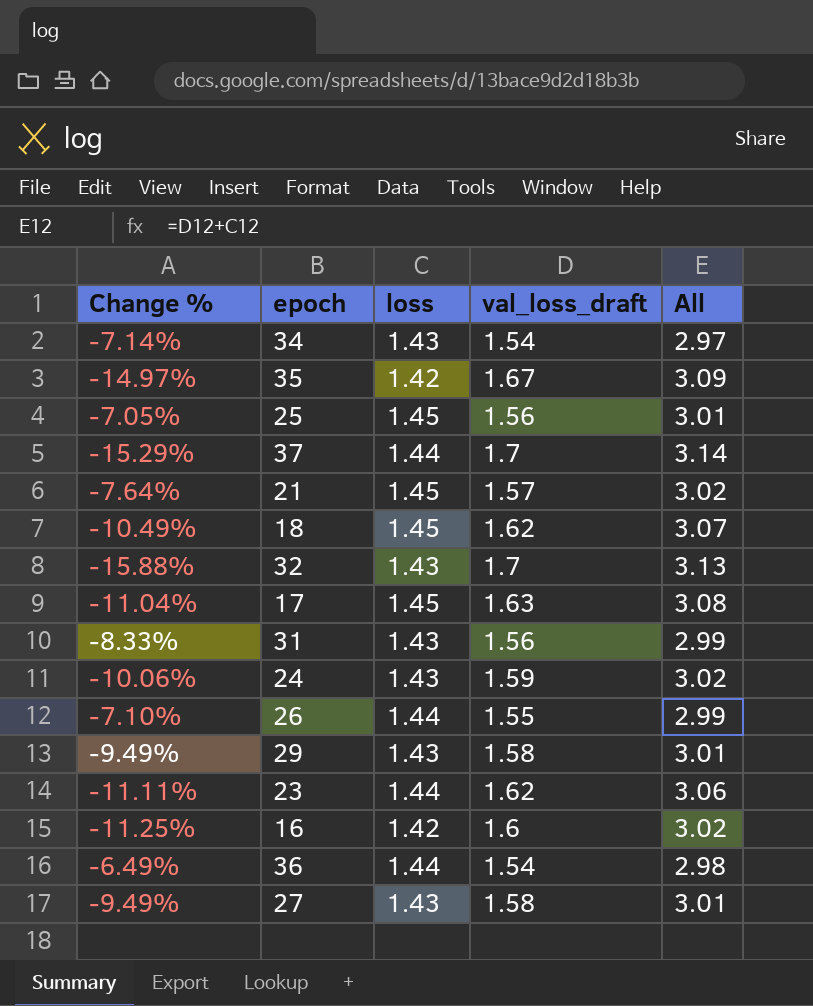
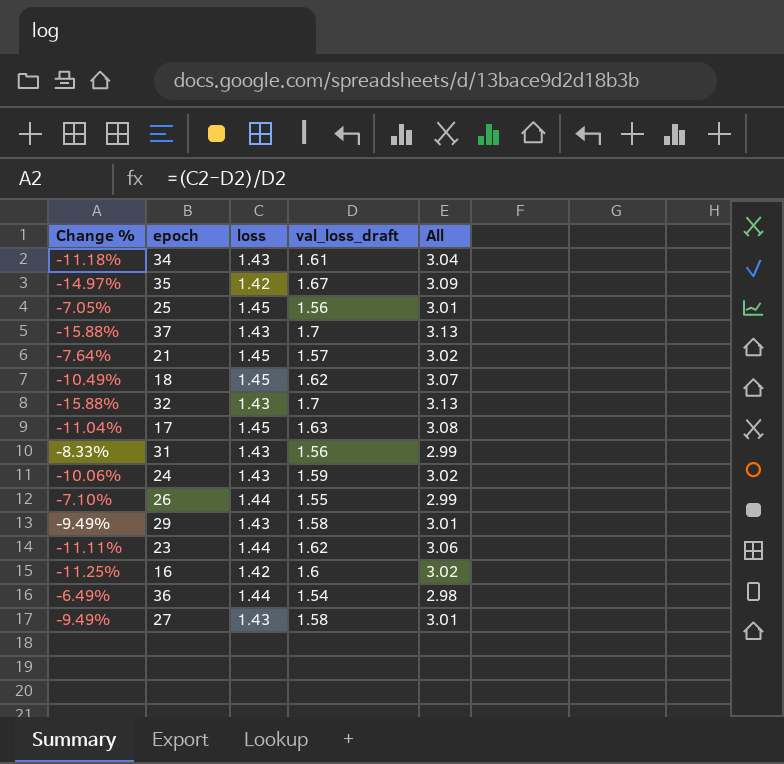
34 | Change %: -7.14% -> -11.18%
34 | val_loss_draft: 1.54 -> 1.61
34 | All: 2.97 -> 3.04
37 | Change %: -15.29% -> -15.88%
37 | loss: 1.44 -> 1.43
37 | All: 3.14 -> 3.13

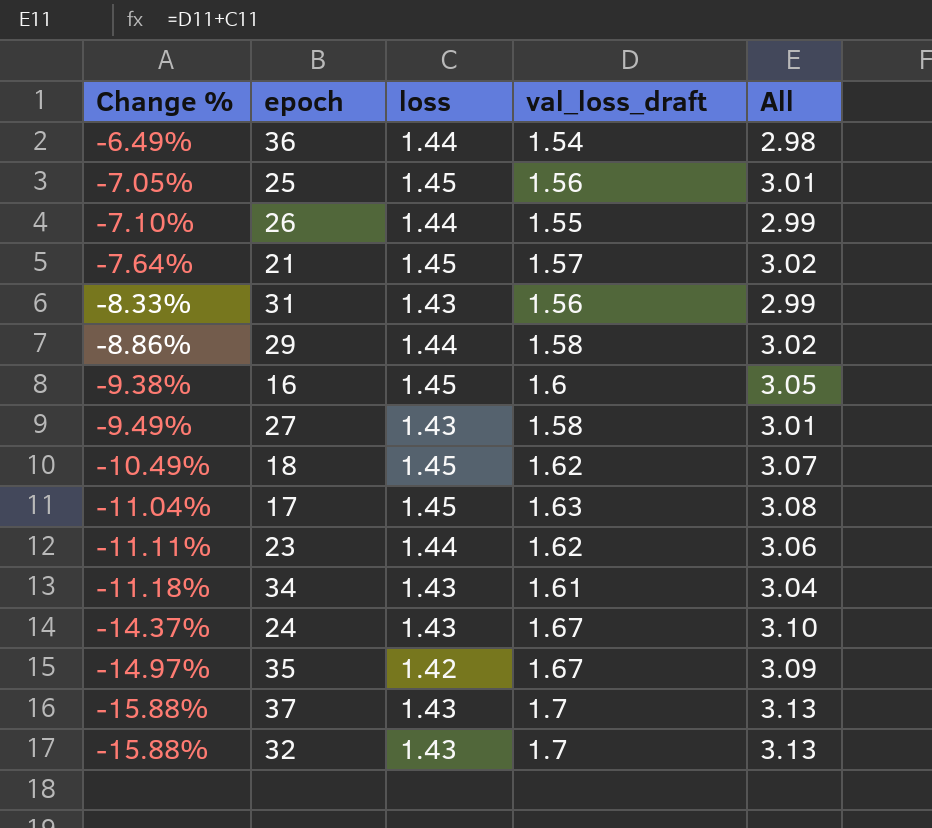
row order: none -> Change % descending
29 | Change %: -9.49% -> -8.86%
29 | loss: 1.43 -> 1.44
29 | All: 3.01 -> 3.02
16 | Change %: -11.25% -> -9.38%
16 | loss: 1.42 -> 1.45
16 | All: 3.02 -> 3.05
24 | Change %: -10.06% -> -14.37%
24 | val_loss_draft: 1.59 -> 1.67
24 | All: 3.02 -> 3.10

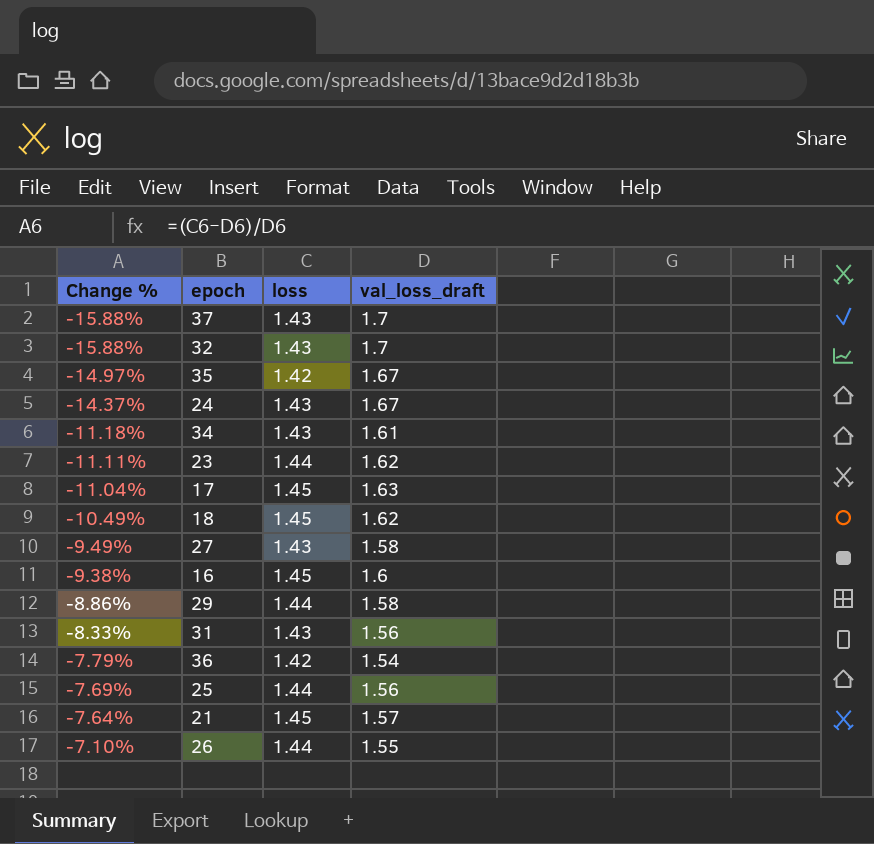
row order: Change % descending -> Change % ascending
column All | formula: [loss] + [val_loss_draft] -> none
36 | Change %: -6.49% -> -7.79%
36 | loss: 1.44 -> 1.42
25 | Change %: -7.05% -> -7.69%
25 | loss: 1.45 -> 1.44

